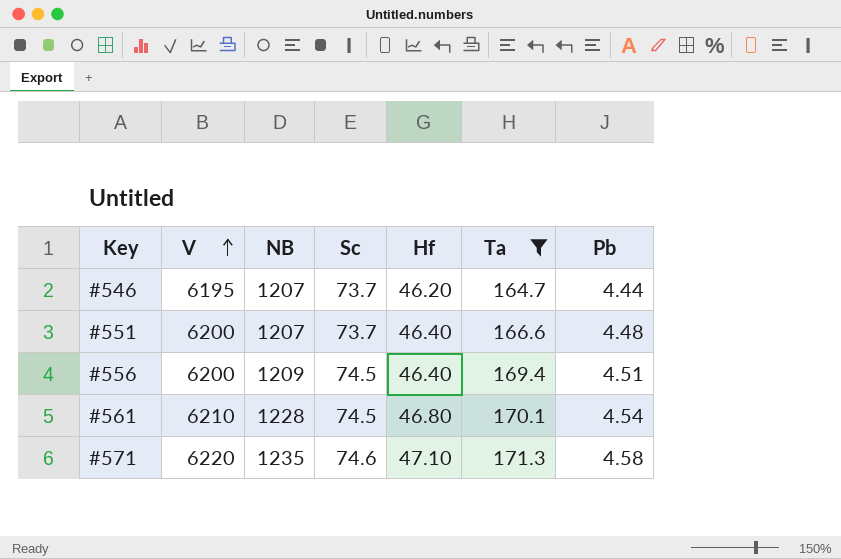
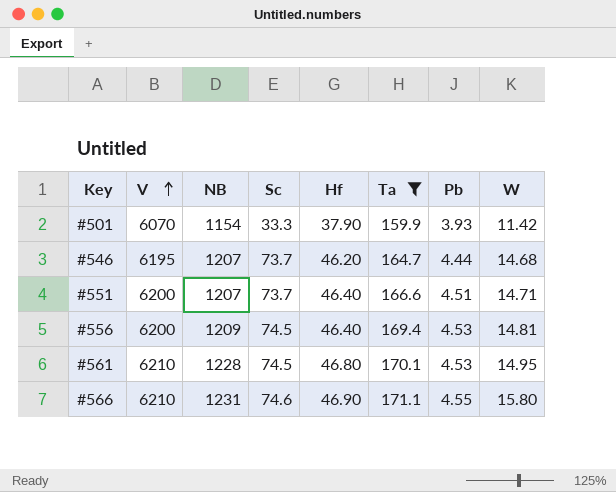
column W | position: none -> 8
row #571: 6220 | 1235 | 74.6 | 47.10 | 171.3 | 4.58 -> none
row #501: none -> 6070 | 1154 | 33.3 | 37.90 | 159.9 | 3.93 | 11.42
#551 | Pb: 4.48 -> 4.51
#556 | Pb: 4.51 -> 4.53
#561 | Pb: 4.54 -> 4.53
row #566: none -> 6210 | 1231 | 74.6 | 46.90 | 171.1 | 4.55 | 15.80

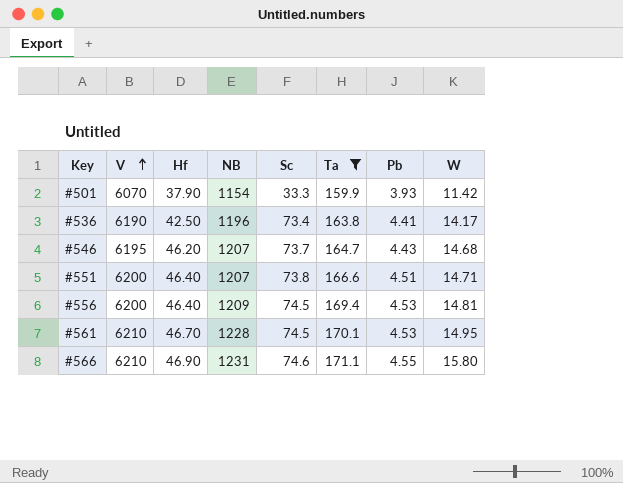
column Hf | position: 5 -> 3
row #536: none -> 6190 | 42.50 | 1196 | 73.4 | 163.8 | 4.41 | 14.17
#546 | Pb: 4.44 -> 4.43
#551 | Sc: 73.7 -> 73.8
#561 | Hf: 46.80 -> 46.70

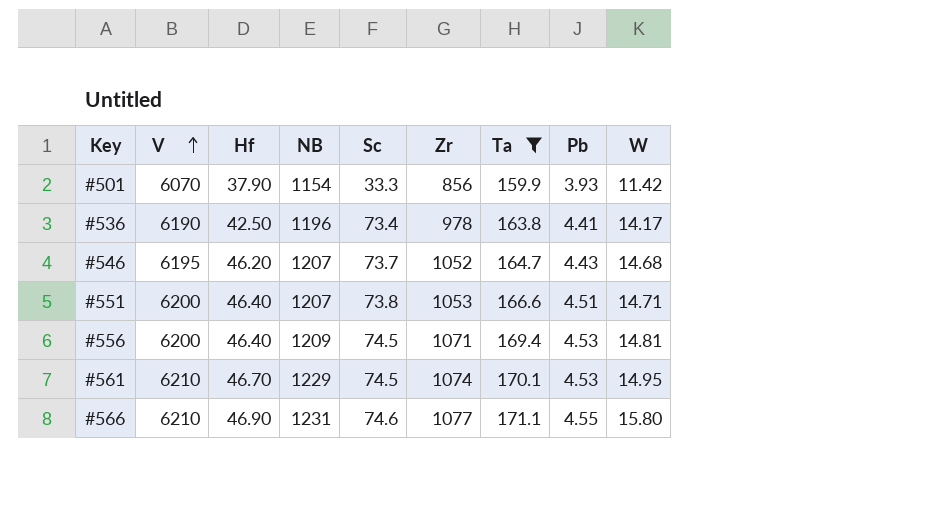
column Zr | position: none -> 6
#561 | NB: 1228 -> 1229

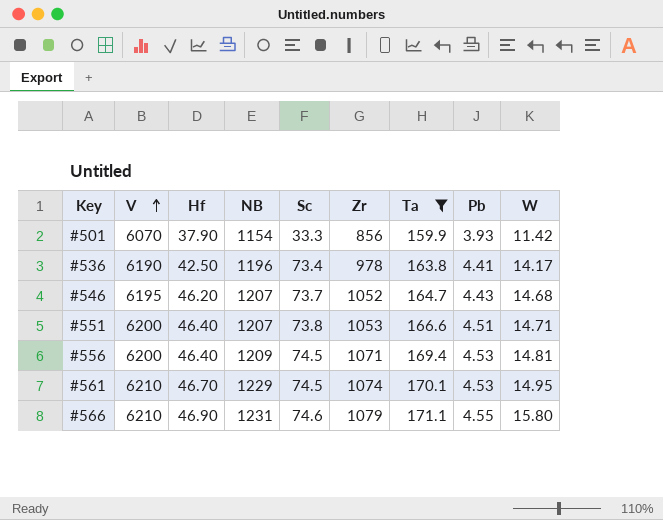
#566 | Zr: 1077 -> 1079

